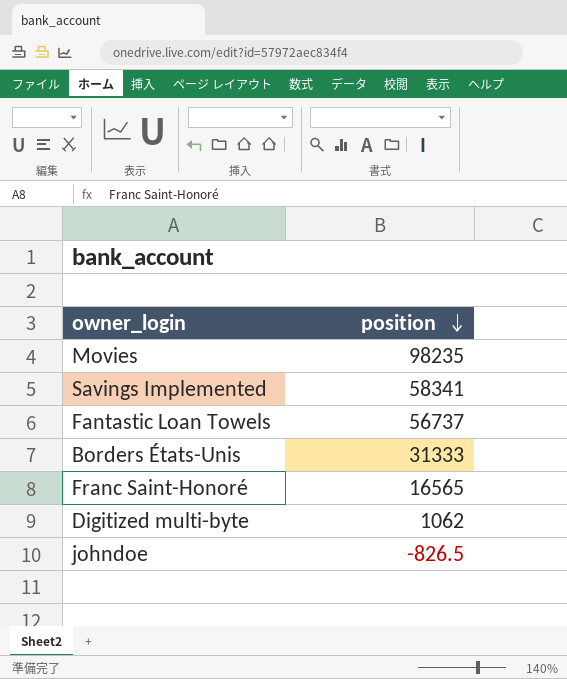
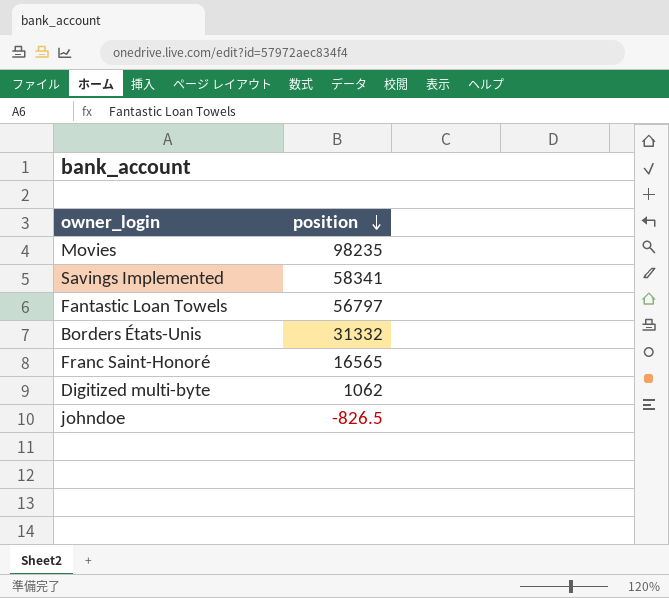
Fantastic Loan Towels | position: 56737 -> 56797
Borders États-Unis | position: 31333 -> 31332

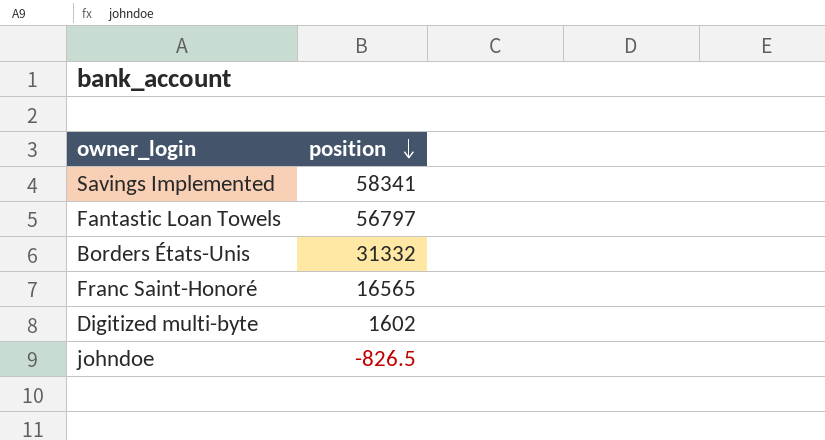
row Movies: 98235 -> none
Digitized multi-byte | position: 1062 -> 1602

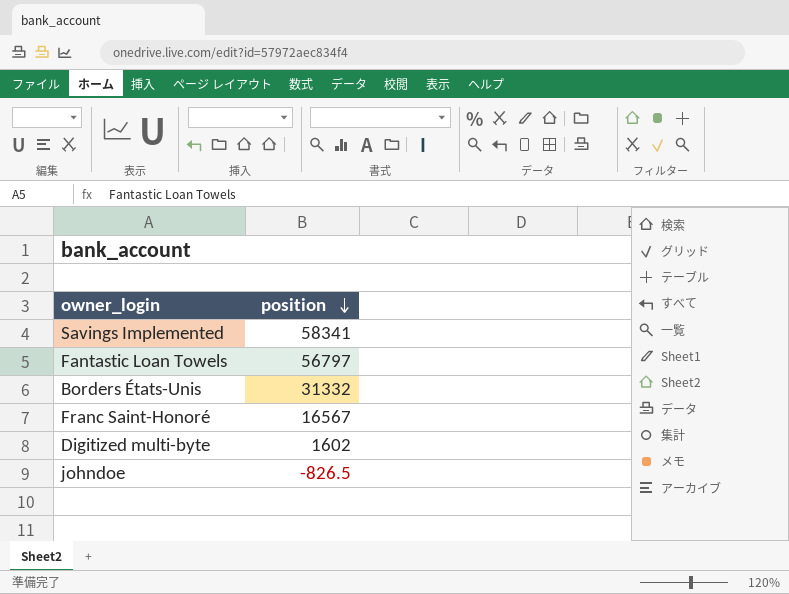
Franc Saint-Honoré | position: 16565 -> 16567

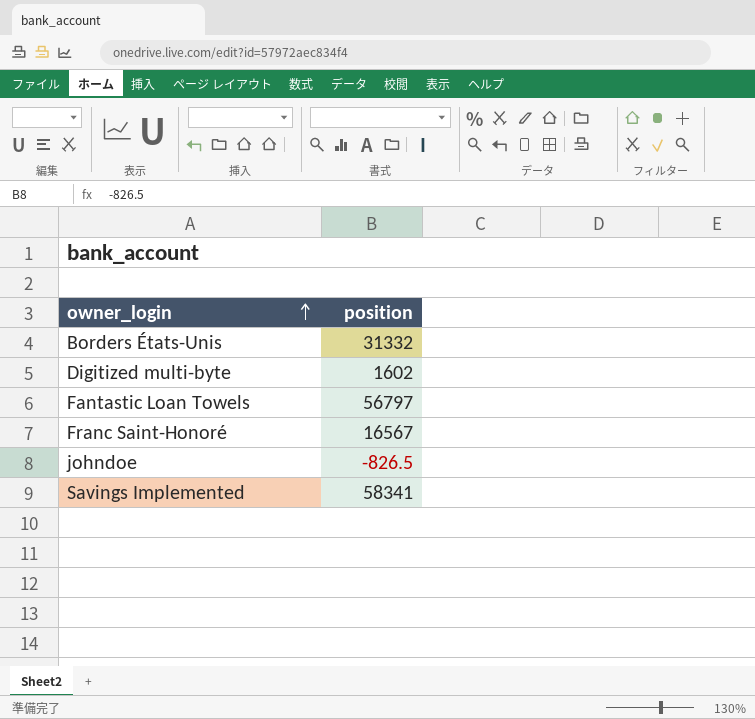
row order: position descending -> owner_login ascending

